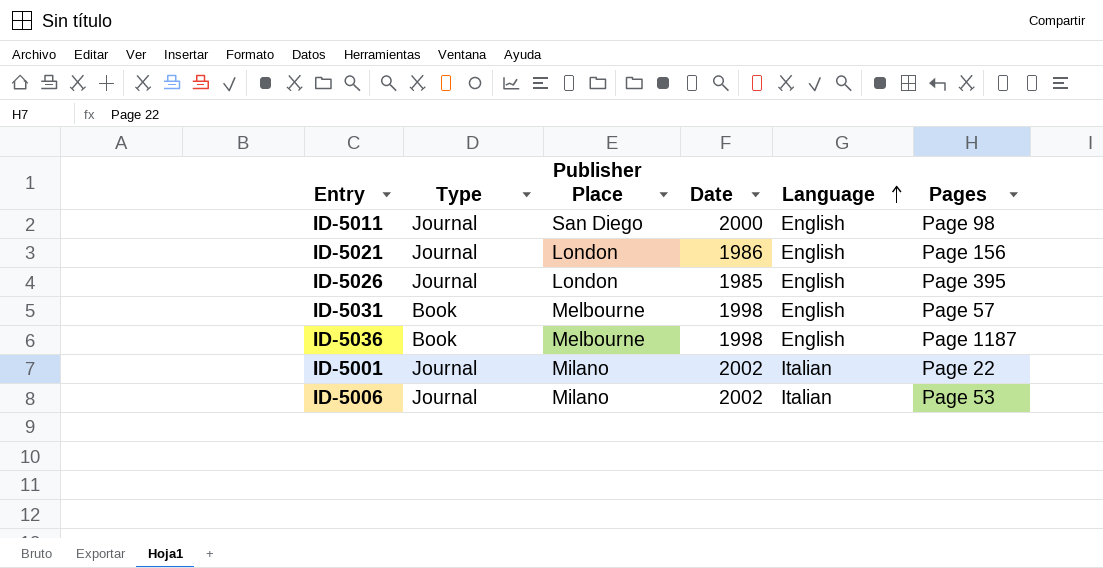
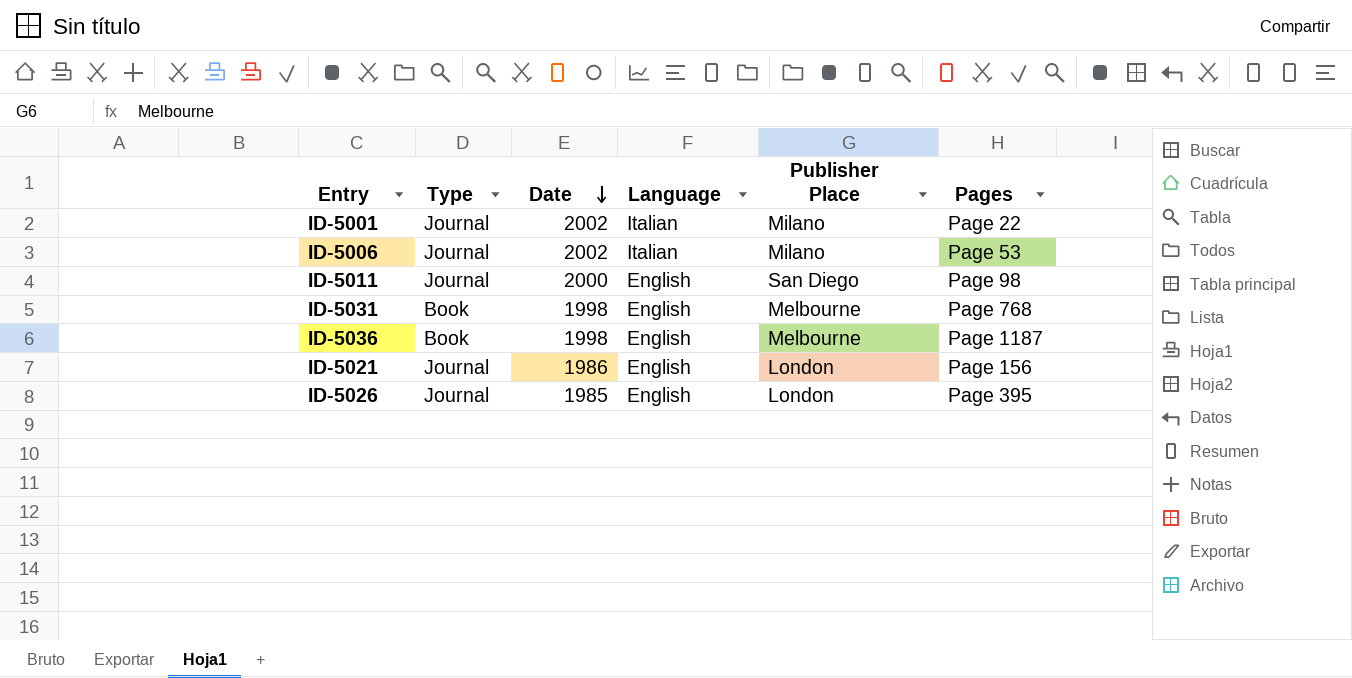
row order: Language ascending -> Date descending
column Publisher Place | position: 3 -> 5
ID-5031 | Pages: Page 57 -> Page 768

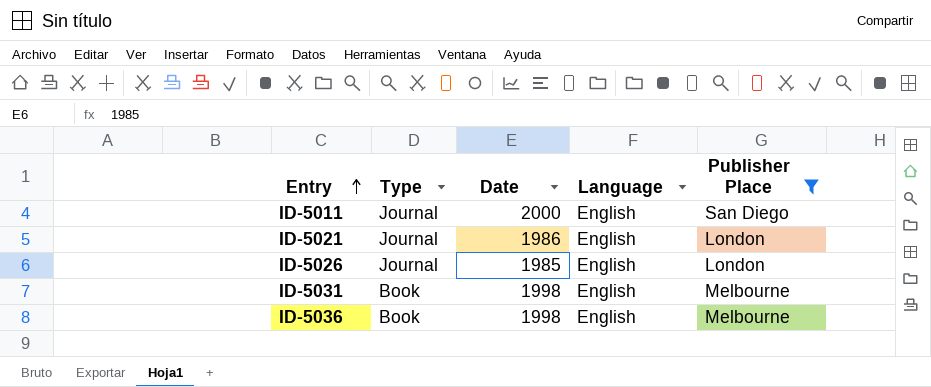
filter: none -> Publisher Place != Milano
row order: Date descending -> Entry ascending
column Pages | position: 6 -> none

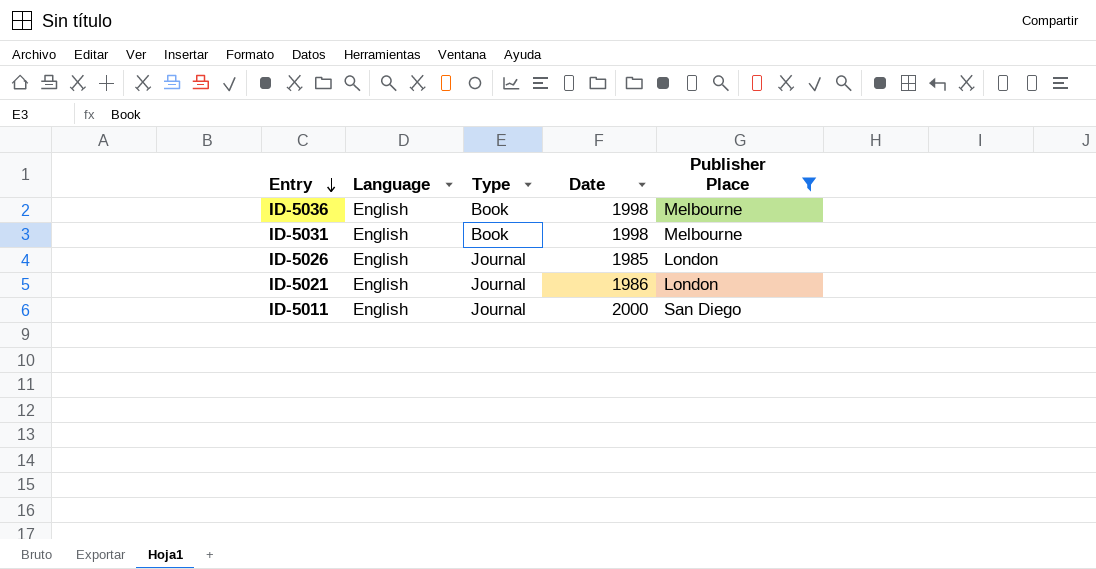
row order: Entry ascending -> Entry descending
column Language | position: 4 -> 2

